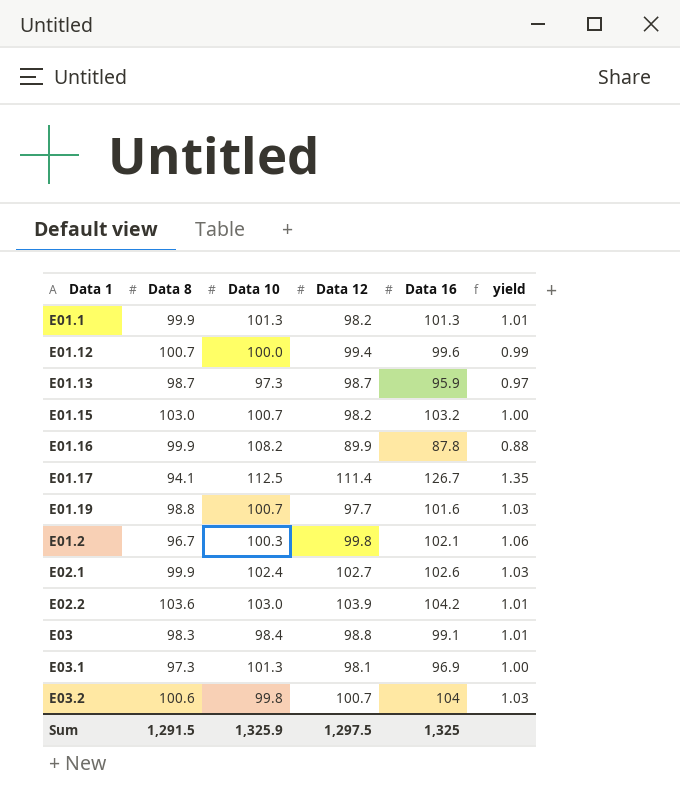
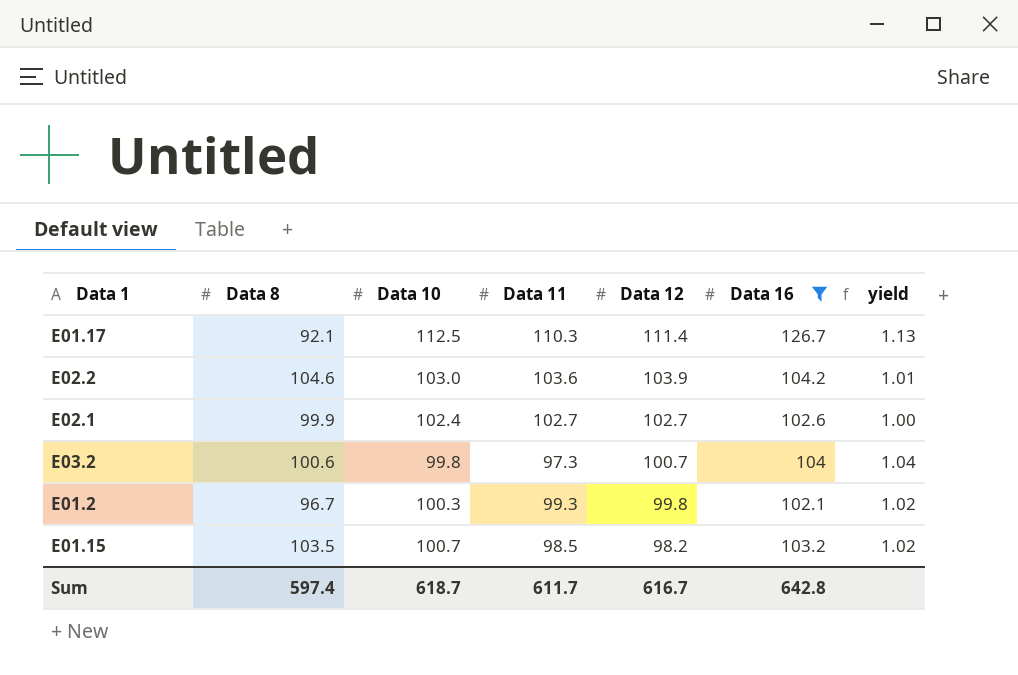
filter: none -> Data 16 >= 102.1
row order: none -> Data 12 descending
column Data 11 | position: none -> 4
column yield | formula: [Data 16] / [Data 8] -> [Data 16] / [Data 10]
E01.17 | Data 8: 94.1 -> 92.1
E02.2 | Data 8: 103.6 -> 104.6
E01.15 | Data 8: 103.0 -> 103.5
Sum | Data 8: 1,291.5 -> 597.4
Sum | Data 10: 1,325.9 -> 618.7
Sum | Data 12: 1,297.5 -> 616.7
Sum | Data 16: 1,325 -> 642.8

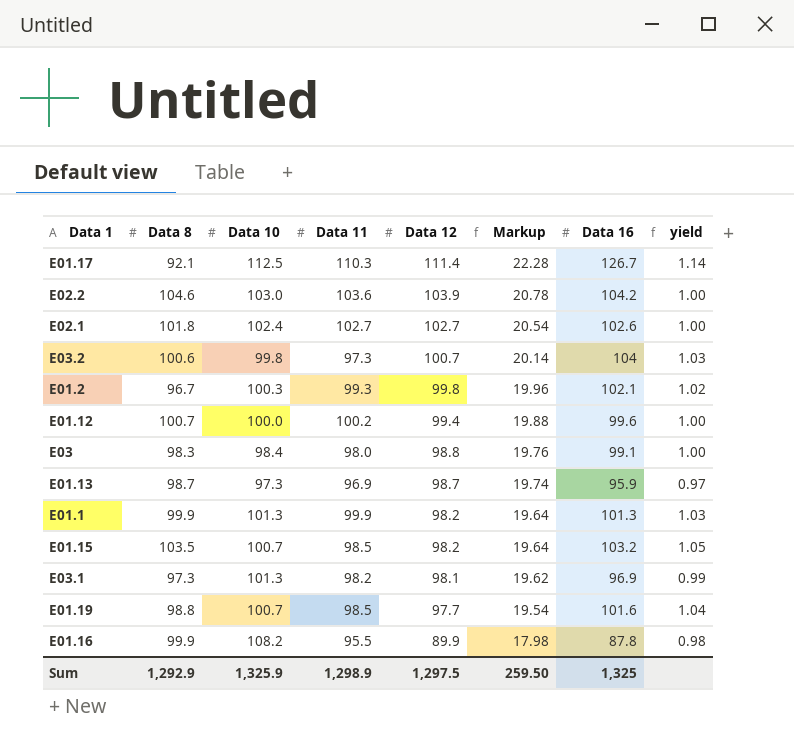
filter: Data 16 >= 102.1 -> none
column Markup | formula: none -> [Data 12] * 0.2
column yield | formula: [Data 16] / [Data 10] -> [Data 16] / [Data 12]
E02.1 | Data 8: 99.9 -> 101.8
Sum | Data 8: 597.4 -> 1,292.9
Sum | Data 10: 618.7 -> 1,325.9
Sum | Data 11: 611.7 -> 1,298.9
Sum | Data 12: 616.7 -> 1,297.5
Sum | Data 16: 642.8 -> 1,325

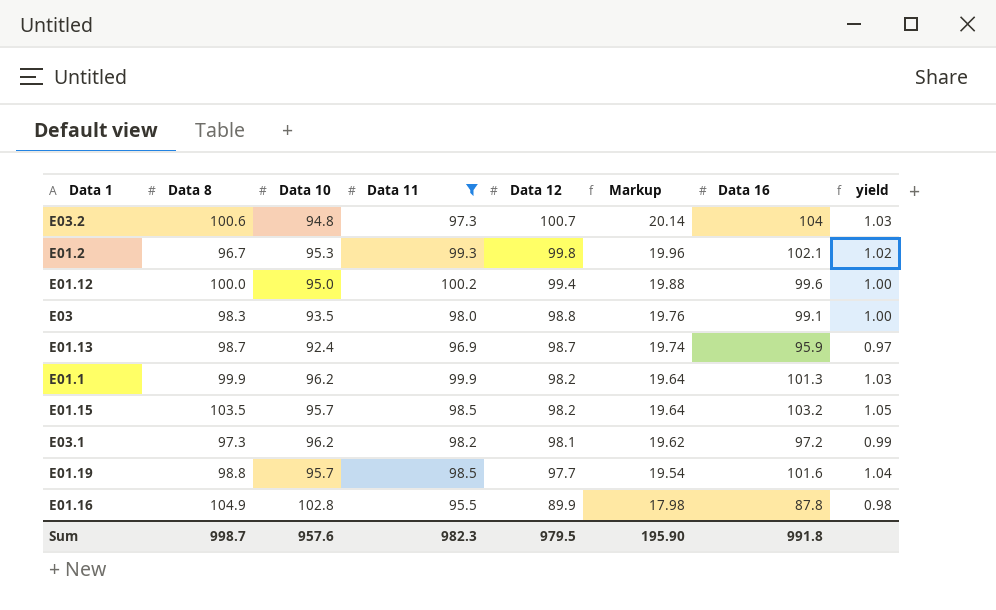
filter: none -> Data 11 <= 100.2
E03.2 | Data 10: 99.8 -> 94.8
E01.2 | Data 10: 100.3 -> 95.3
E01.12 | Data 8: 100.7 -> 100.0
E01.12 | Data 10: 100.0 -> 95.0
E03 | Data 10: 98.4 -> 93.5
E01.13 | Data 10: 97.3 -> 92.4
E01.1 | Data 10: 101.3 -> 96.2
E01.15 | Data 10: 100.7 -> 95.7
E03.1 | Data 10: 101.3 -> 96.2
E03.1 | Data 16: 96.9 -> 97.2
E01.19 | Data 10: 100.7 -> 95.7
E01.16 | Data 8: 99.9 -> 104.9
E01.16 | Data 10: 108.2 -> 102.8
Sum | Data 8: 1,292.9 -> 998.7
Sum | Data 10: 1,325.9 -> 957.6
Sum | Data 11: 1,298.9 -> 982.3
Sum | Data 12: 1,297.5 -> 979.5
Sum | Markup: 259.50 -> 195.90
Sum | Data 16: 1,325 -> 991.8

